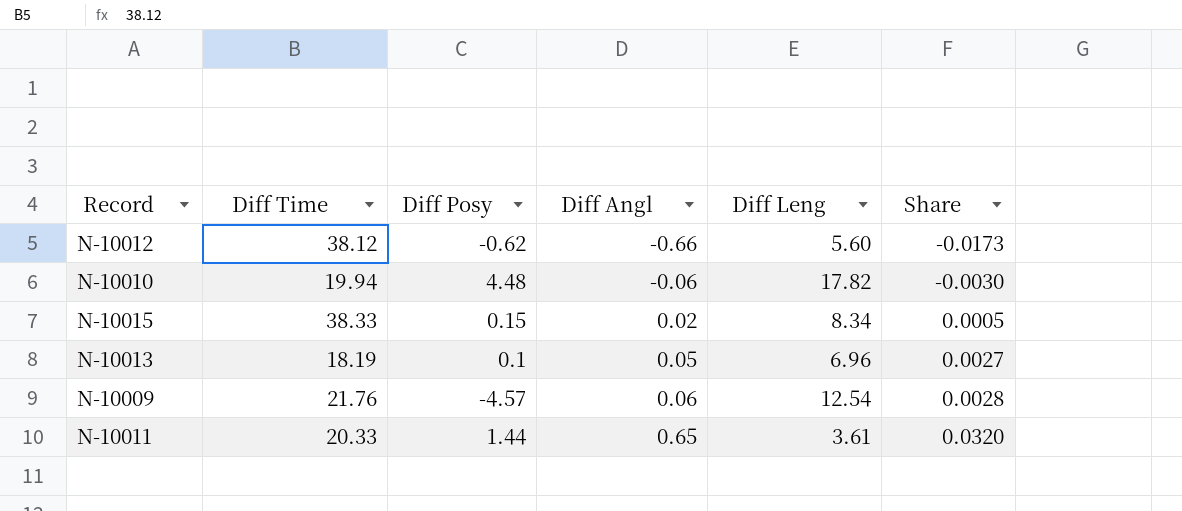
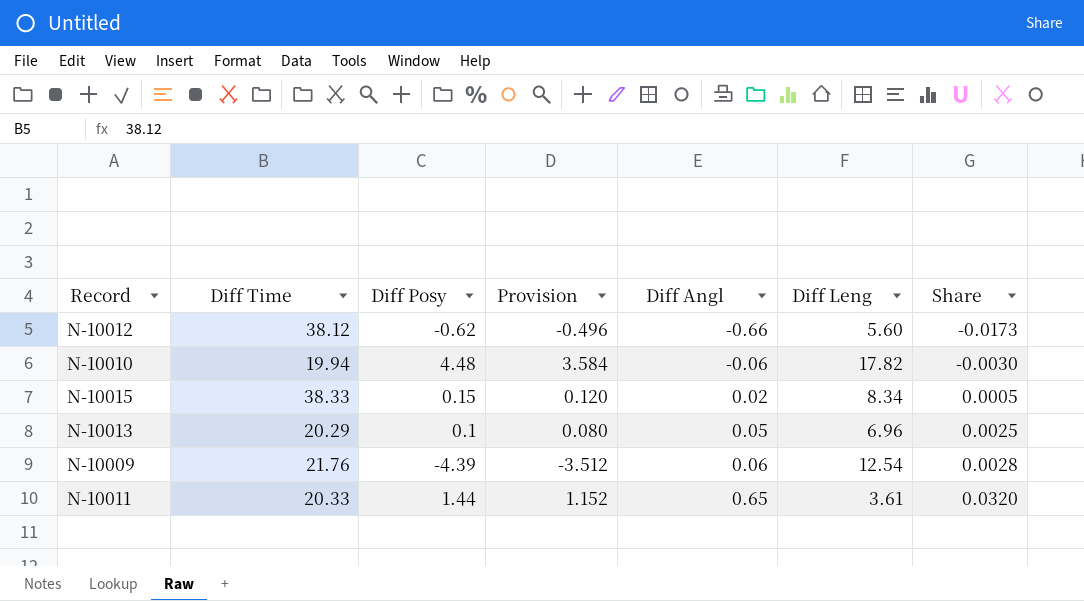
column Provision | formula: none -> [Diff Posy] * 0.8
N-10013 | Diff Time: 18.19 -> 20.29
N-10013 | Share: 0.0027 -> 0.0025
N-10009 | Diff Posy: -4.57 -> -4.39

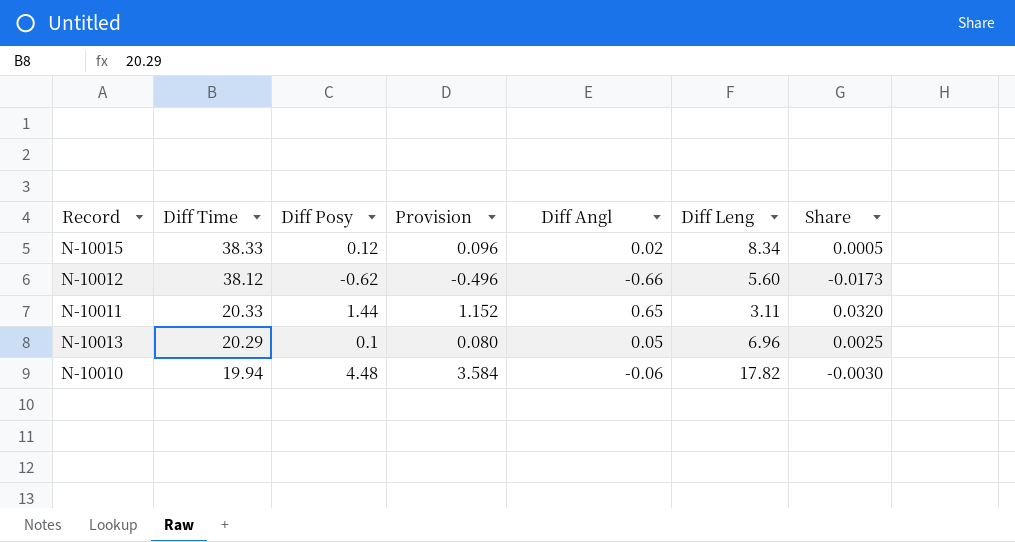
row order: Diff Angl ascending -> Diff Time descending
row N-10009: 21.76 | -4.39 | -3.512 | 0.06 | 12.54 | 0.0028 -> none
N-10015 | Diff Posy: 0.15 -> 0.12
N-10015 | Provision: 0.120 -> 0.096
N-10011 | Diff Leng: 3.61 -> 3.11

